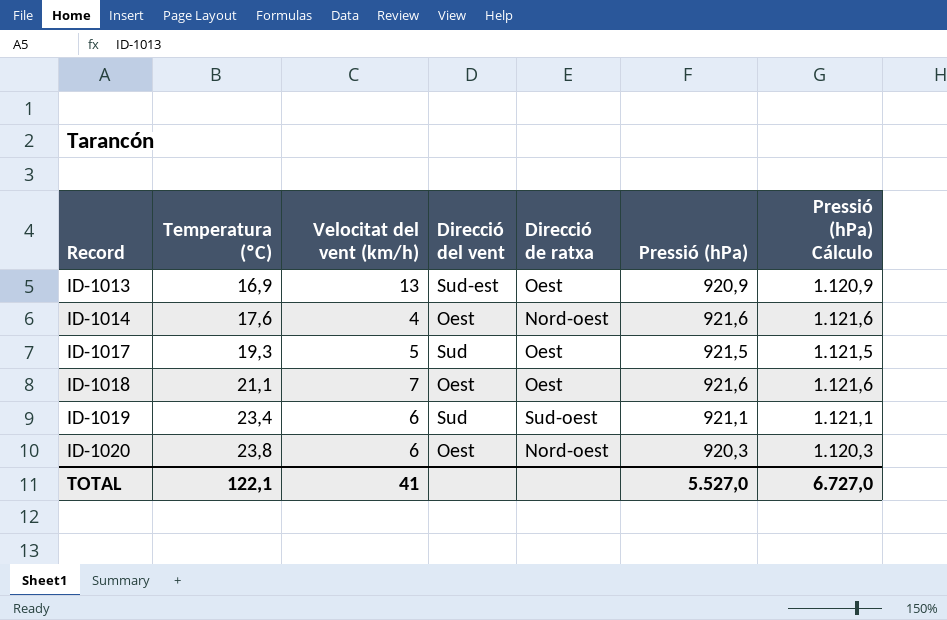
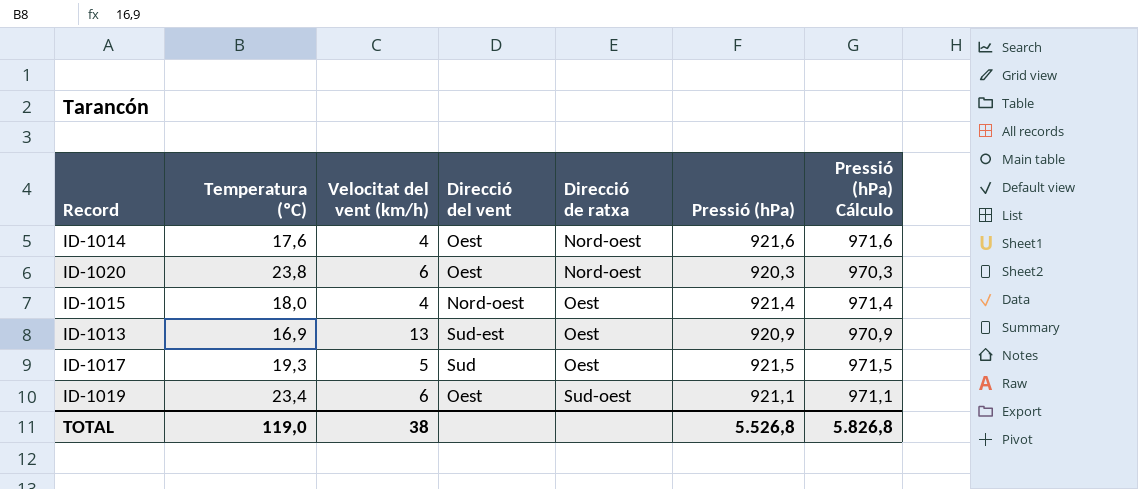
row order: Record ascending -> Direcció de ratxa ascending
column Pressió (hPa) Cálculo | formula: [Pressió (hPa)] + 200 -> [Pressió (hPa)] + 50
row ID-1018: 21,1 | 7 | Oest | Oest | 921,6 | 1.121,6 -> none
row ID-1015: none -> 18,0 | 4 | Nord-oest | Oest | 921,4 | 971,4
ID-1019 | Direcció del vent: Sud -> Oest
TOTAL | Temperatura (ºC): 122,1 -> 119,0
TOTAL | Velocitat del vent (km/h): 41 -> 38
TOTAL | Pressió (hPa): 5.527,0 -> 5.526,8
TOTAL | Pressió (hPa) Cálculo: 6.727,0 -> 5.826,8

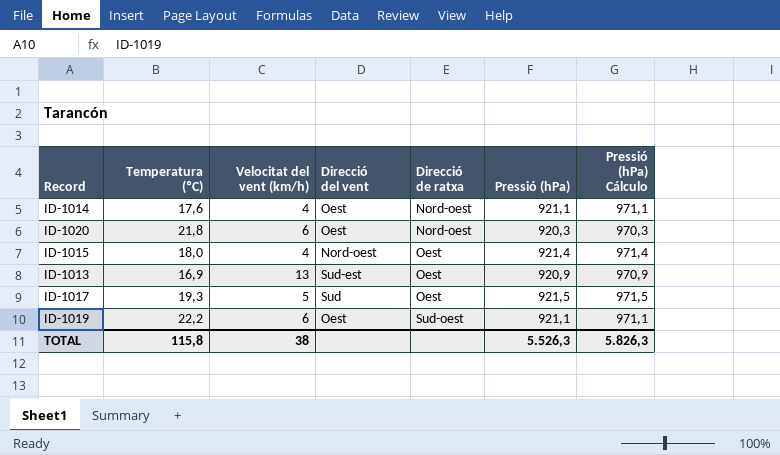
ID-1014 | Pressió (hPa): 921,6 -> 921,1
ID-1014 | Pressió (hPa) Cálculo: 971,6 -> 971,1
ID-1020 | Temperatura (ºC): 23,8 -> 21,8
ID-1019 | Temperatura (ºC): 23,4 -> 22,2
TOTAL | Temperatura (ºC): 119,0 -> 115,8
TOTAL | Pressió (hPa): 5.526,8 -> 5.526,3
TOTAL | Pressió (hPa) Cálculo: 5.826,8 -> 5.826,3

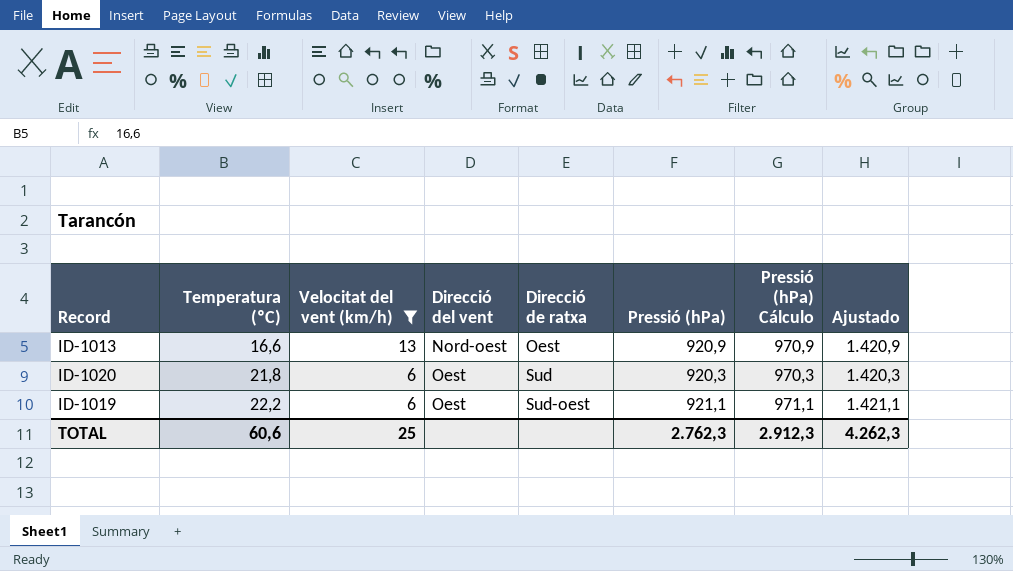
filter: none -> Velocitat del vent (km/h) >= 6
row order: Direcció de ratxa ascending -> Temperatura (ºC) ascending
column Ajustado | formula: none -> [Pressió (hPa)] + 500
ID-1013 | Temperatura (ºC): 16,9 -> 16,6
ID-1013 | Direcció del vent: Sud-est -> Nord-oest
ID-1020 | Direcció de ratxa: Nord-oest -> Sud
TOTAL | Temperatura (ºC): 115,8 -> 60,6
TOTAL | Velocitat del vent (km/h): 38 -> 25
TOTAL | Pressió (hPa): 5.526,3 -> 2.762,3
TOTAL | Pressió (hPa) Cálculo: 5.826,3 -> 2.912,3

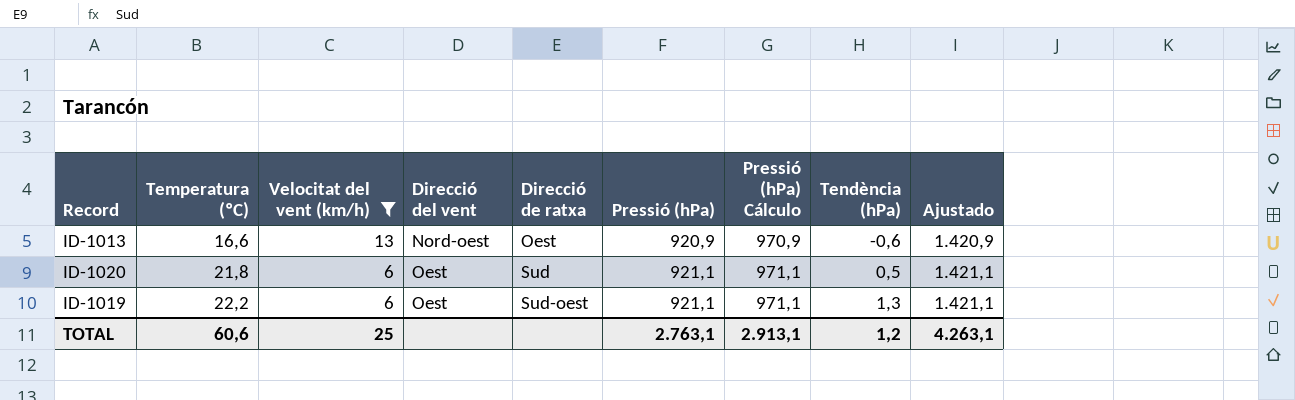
column Tendència (hPa) | position: none -> 8
ID-1020 | Pressió (hPa): 920,3 -> 921,1
ID-1020 | Pressió (hPa) Cálculo: 970,3 -> 971,1
ID-1020 | Ajustado: 1.420,3 -> 1.421,1
TOTAL | Pressió (hPa): 2.762,3 -> 2.763,1
TOTAL | Pressió (hPa) Cálculo: 2.912,3 -> 2.913,1
TOTAL | Ajustado: 4.262,3 -> 4.263,1

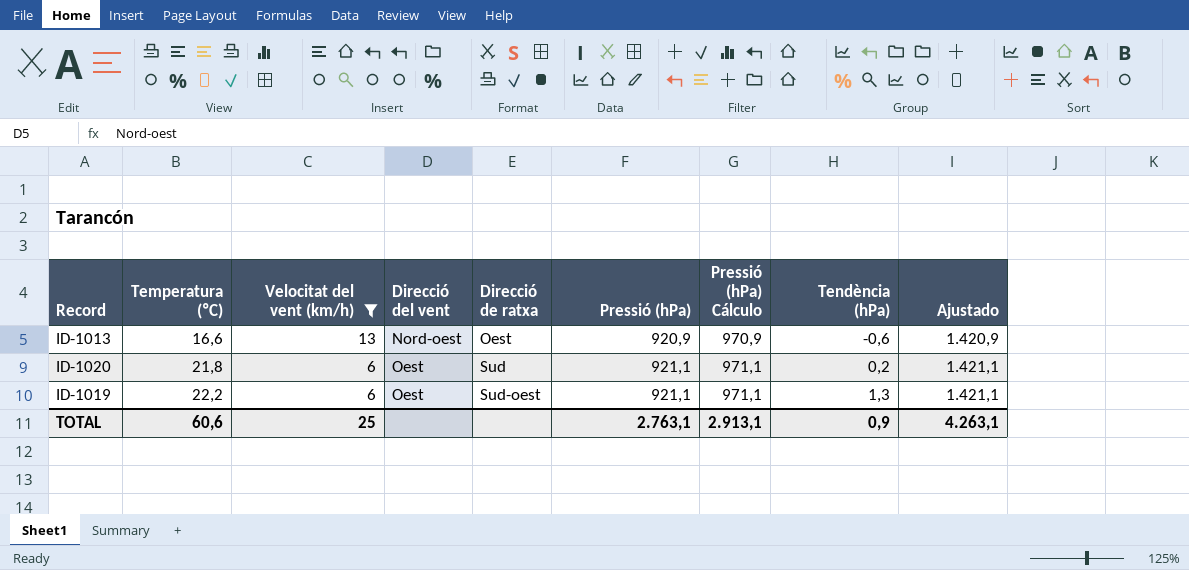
ID-1020 | Tendència (hPa): 0,5 -> 0,2
TOTAL | Tendència (hPa): 1,2 -> 0,9

